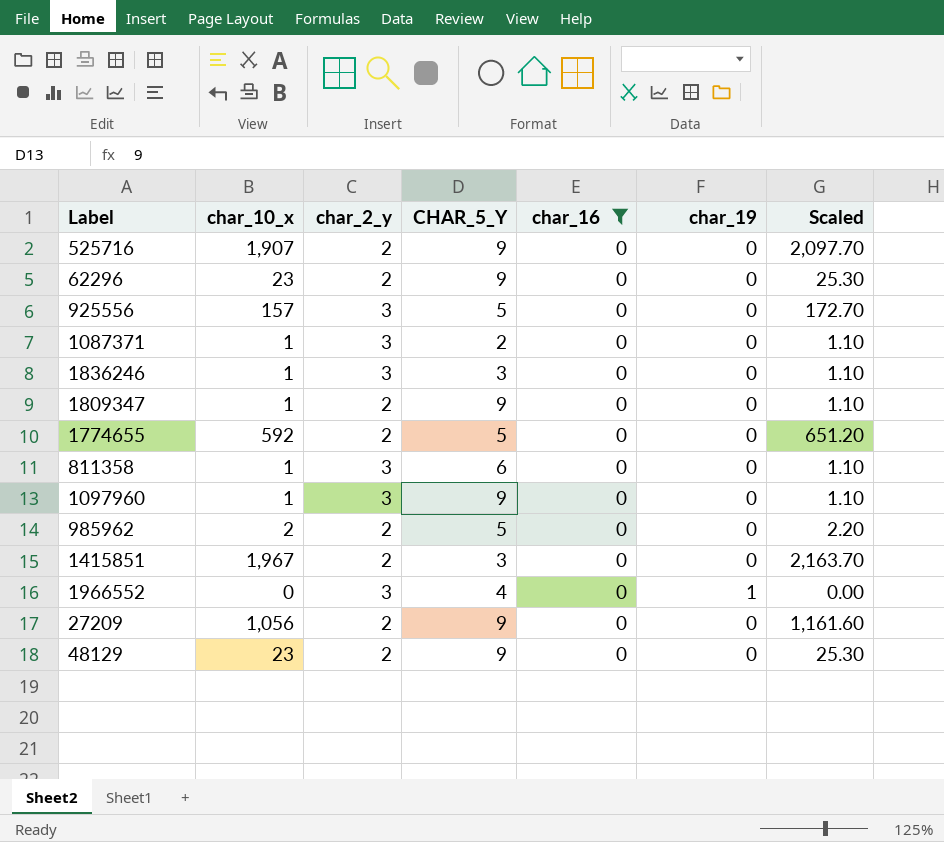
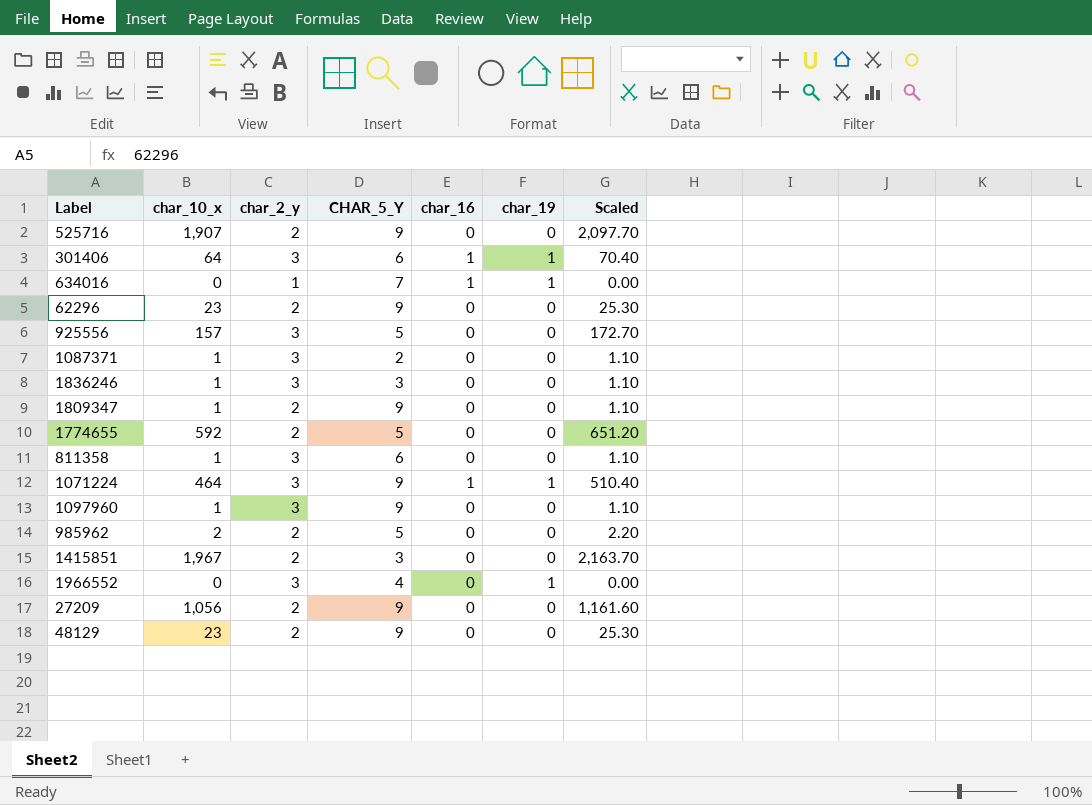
filter: char_16 = 0 -> none

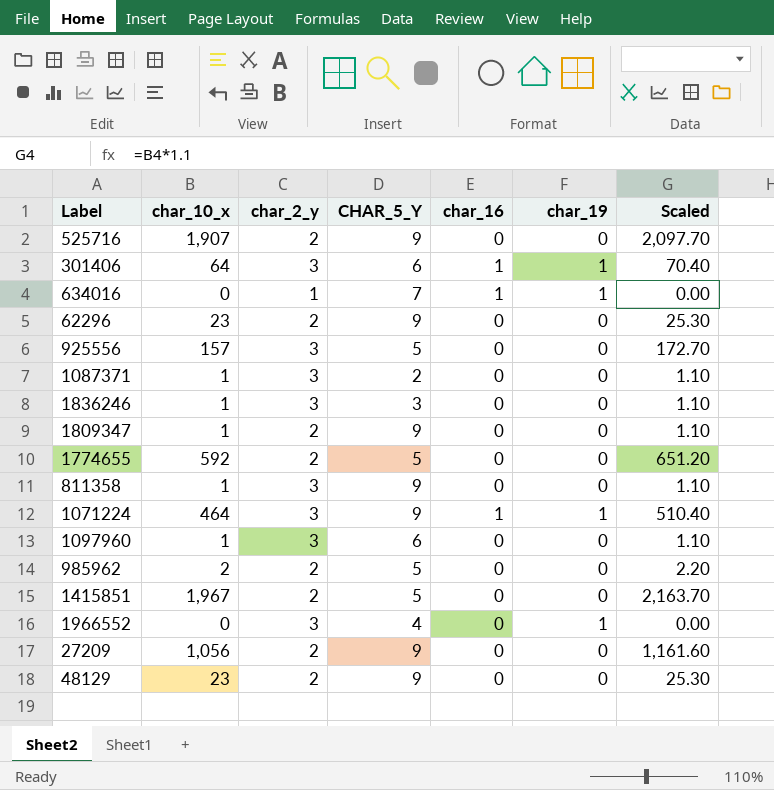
811358 | CHAR_5_Y: 6 -> 9
1097960 | CHAR_5_Y: 9 -> 6
1415851 | CHAR_5_Y: 3 -> 5

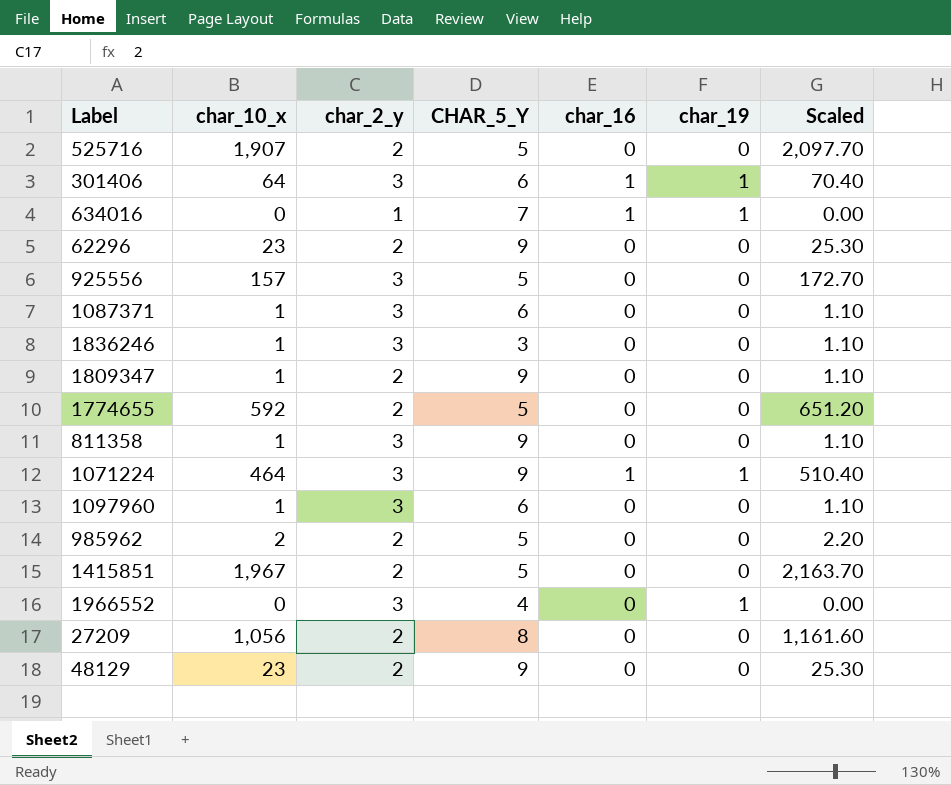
525716 | CHAR_5_Y: 9 -> 5
1087371 | CHAR_5_Y: 2 -> 6
27209 | CHAR_5_Y: 9 -> 8

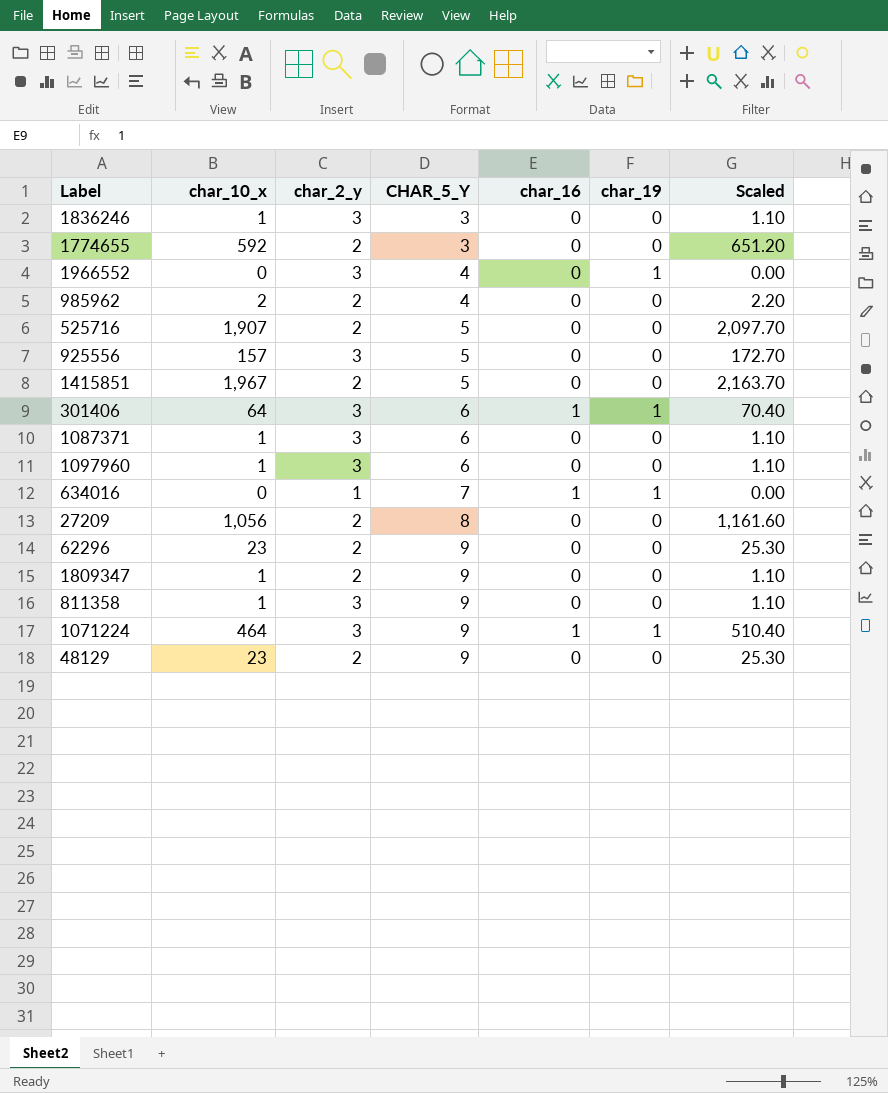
row order: none -> CHAR_5_Y ascending
1774655 | CHAR_5_Y: 5 -> 3
985962 | CHAR_5_Y: 5 -> 4

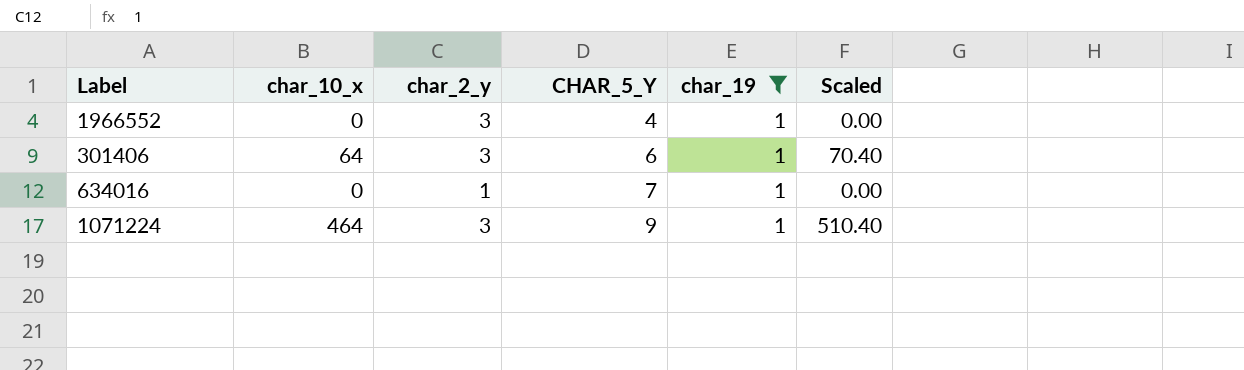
filter: none -> char_19 = 1
column char_16 | position: 5 -> none

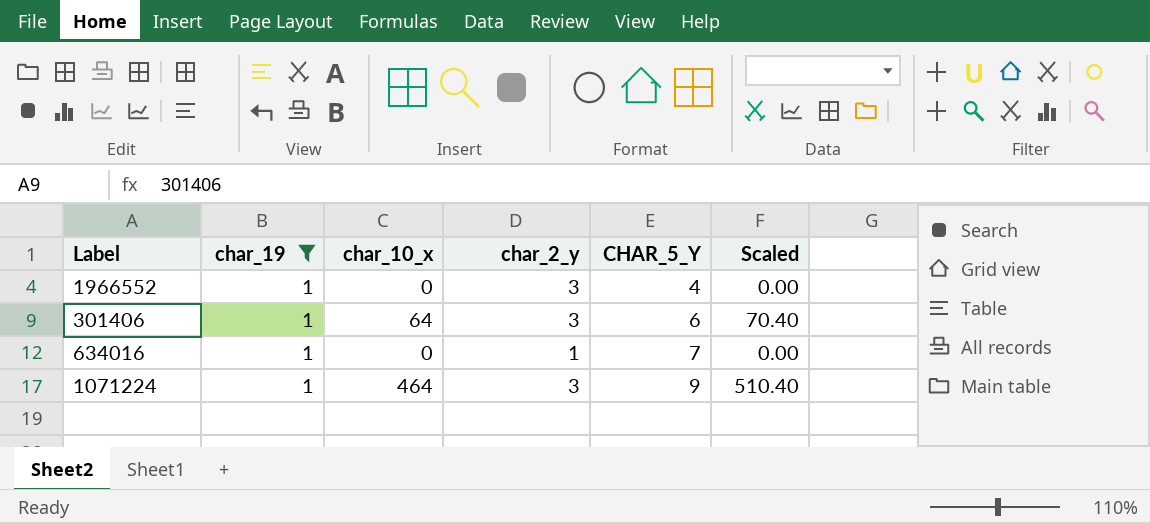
column char_19 | position: 5 -> 2

